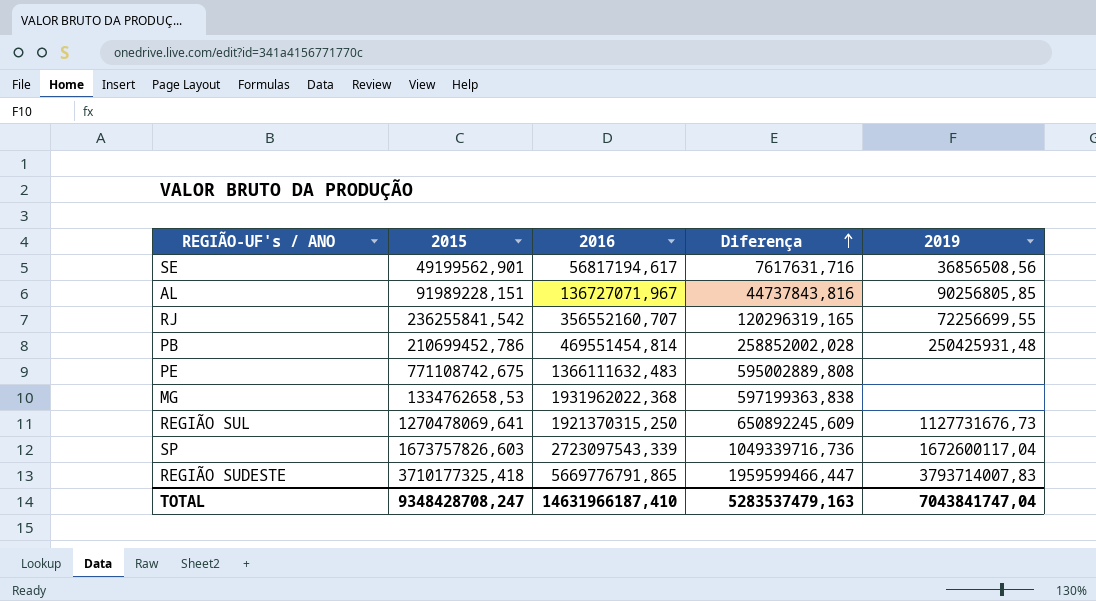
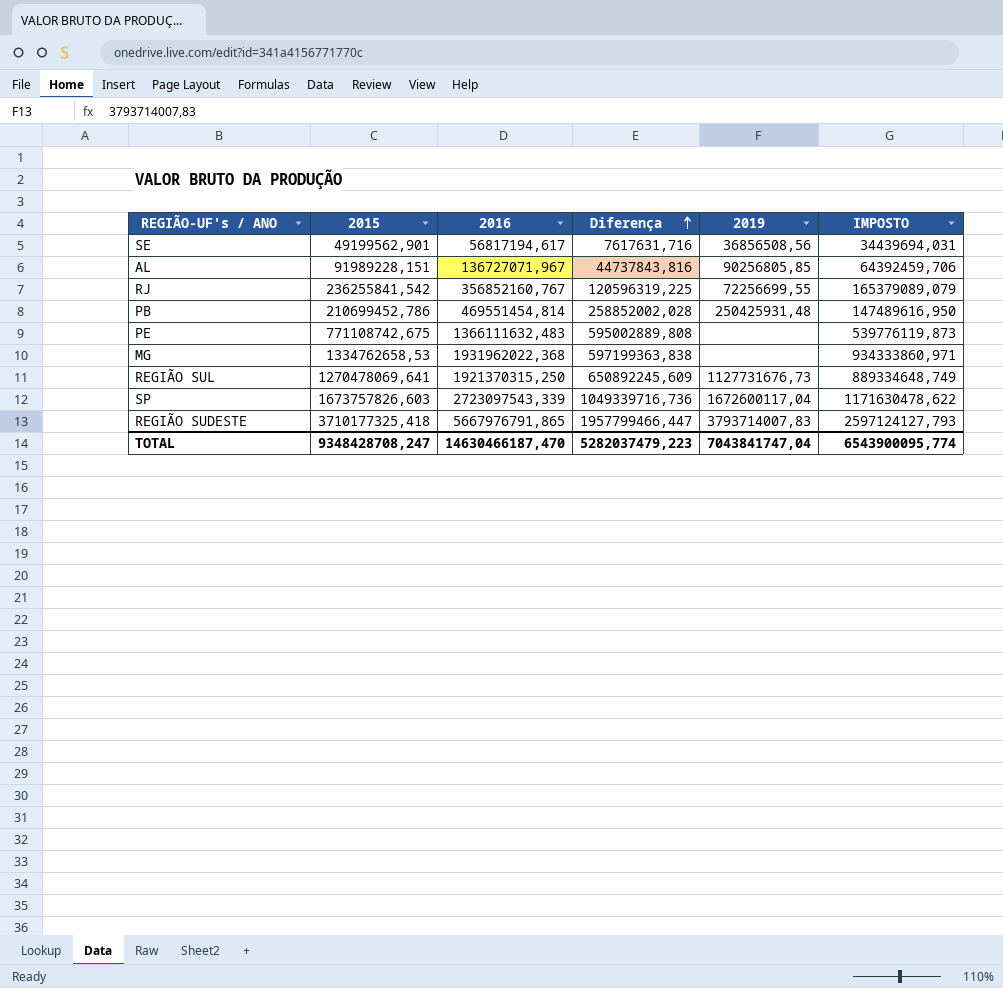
column IMPOSTO | formula: none -> [2015] * 0,7
RJ | 2016: 356552160,707 -> 356852160,767
RJ | Diferença: 120296319,165 -> 120596319,225
REGIÃO SUDESTE | 2016: 5669776791,865 -> 5667976791,865
REGIÃO SUDESTE | Diferença: 1959599466,447 -> 1957799466,447
TOTAL | 2016: 14631966187,410 -> 14630466187,470
TOTAL | Diferença: 5283537479,163 -> 5282037479,223

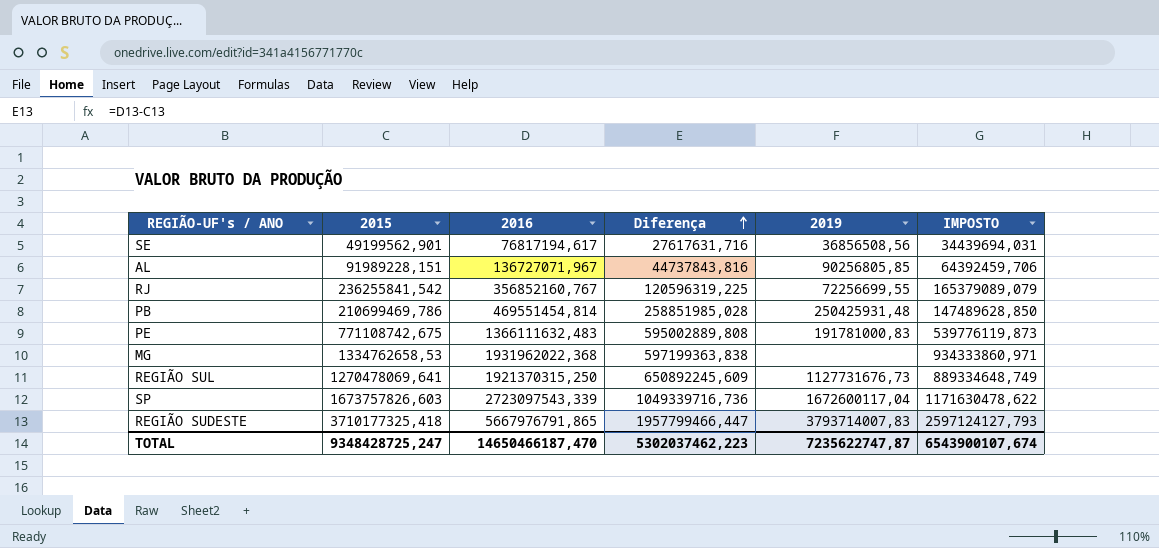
SE | 2016: 56817194,617 -> 76817194,617
SE | Diferença: 7617631,716 -> 27617631,716
PB | 2015: 210699452,786 -> 210699469,786
PB | Diferença: 258852002,028 -> 258851985,028
PB | IMPOSTO: 147489616,950 -> 147489628,850
PE | 2019: none -> 191781000,83
TOTAL | 2015: 9348428708,247 -> 9348428725,247
TOTAL | 2016: 14630466187,470 -> 14650466187,470
TOTAL | Diferença: 5282037479,223 -> 5302037462,223
TOTAL | 2019: 7043841747,04 -> 7235622747,87
TOTAL | IMPOSTO: 6543900095,774 -> 6543900107,674

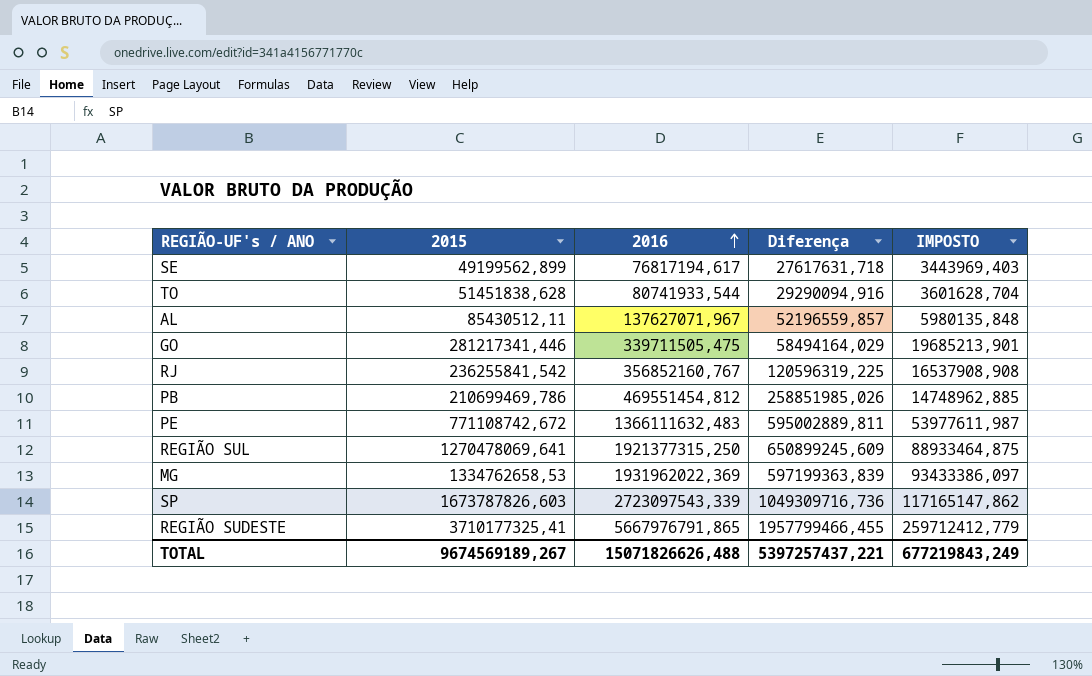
row order: Diferença ascending -> 2016 ascending
column 2019 | position: 5 -> none
column IMPOSTO | formula: [2015] * 0,7 -> [2015] * 0,07
SE | 2015: 49199562,901 -> 49199562,899
SE | Diferença: 27617631,716 -> 27617631,718
row TO: none -> 51451838,628 | 80741933,544 | 29290094,916 | 3601628,704
AL | 2015: 91989228,151 -> 85430512,11
AL | 2016: 136727071,967 -> 137627071,967
AL | Diferença: 44737843,816 -> 52196559,857
row GO: none -> 281217341,446 | 339711505,475 | 58494164,029 | 19685213,901
PB | 2016: 469551454,814 -> 469551454,812
PB | Diferença: 258851985,028 -> 258851985,026
PE | 2015: 771108742,675 -> 771108742,672
PE | Diferença: 595002889,808 -> 595002889,811
REGIÃO SUL | 2016: 1921370315,250 -> 1921377315,250
REGIÃO SUL | Diferença: 650892245,609 -> 650899245,609
MG | 2016: 1931962022,368 -> 1931962022,369
MG | Diferença: 597199363,838 -> 597199363,839
SP | 2015: 1673757826,603 -> 1673787826,603
SP | Diferença: 1049339716,736 -> 1049309716,736
REGIÃO SUDESTE | 2015: 3710177325,418 -> 3710177325,41
REGIÃO SUDESTE | Diferença: 1957799466,447 -> 1957799466,455
TOTAL | 2015: 9348428725,247 -> 9674569189,267
TOTAL | 2016: 14650466187,470 -> 15071826626,488
TOTAL | Diferença: 5302037462,223 -> 5397257437,221
TOTAL | IMPOSTO: 6543900107,674 -> 677219843,249

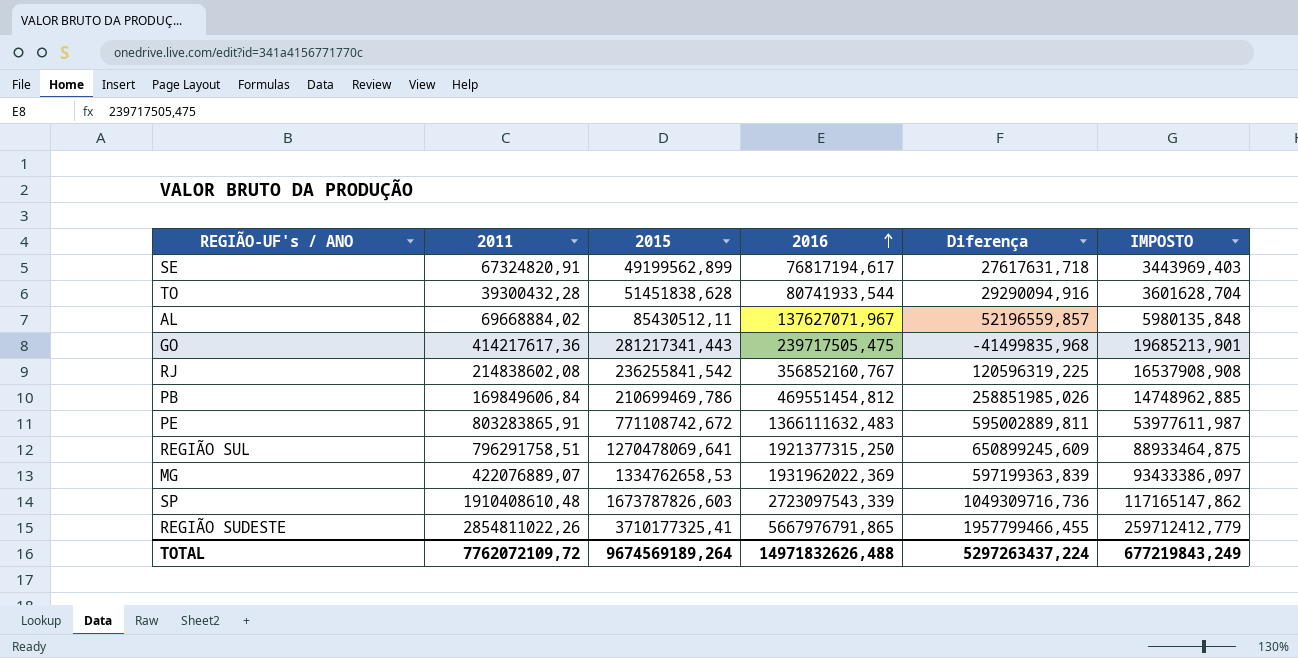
column 2011 | position: none -> 2
GO | 2015: 281217341,446 -> 281217341,443
GO | 2016: 339711505,475 -> 239717505,475
GO | Diferença: 58494164,029 -> -41499835,968
TOTAL | 2015: 9674569189,267 -> 9674569189,264
TOTAL | 2016: 15071826626,488 -> 14971832626,488
TOTAL | Diferença: 5397257437,221 -> 5297263437,224

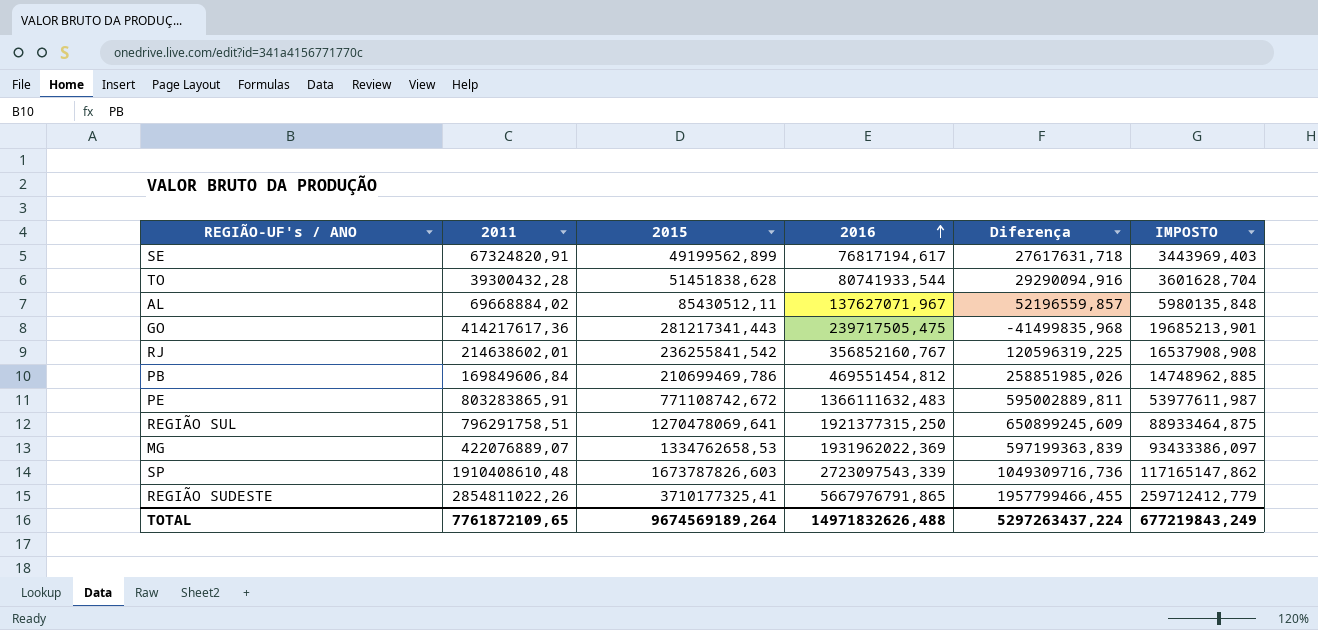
RJ | 2011: 214838602,08 -> 214638602,01
TOTAL | 2011: 7762072109,72 -> 7761872109,65

